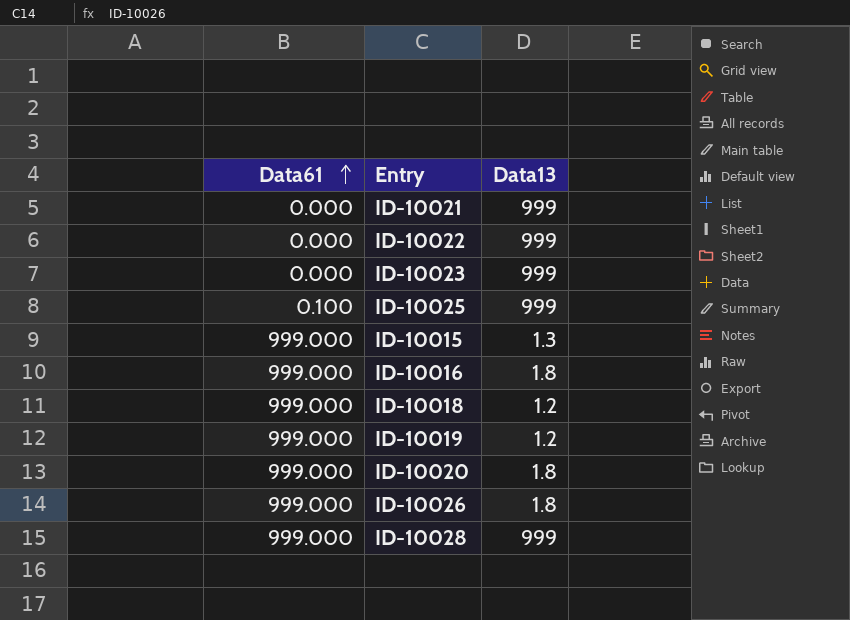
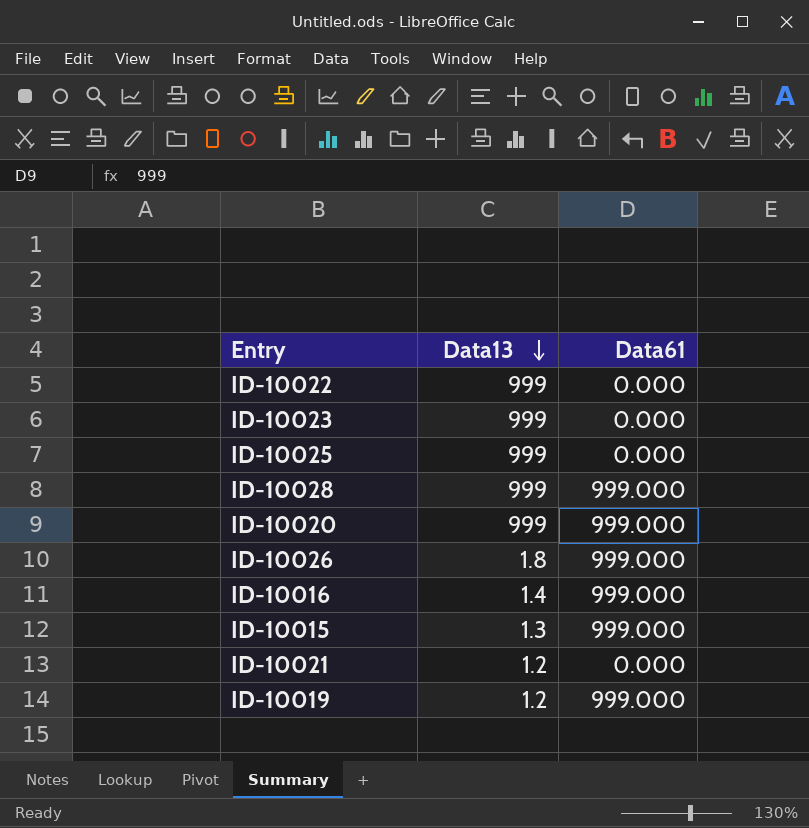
row order: Data61 ascending -> Data13 descending
column Data61 | position: 1 -> 3
row ID-10018: 999.000 | 1.2 -> none
ID-10025 | Data61: 0.100 -> 0.000
ID-10020 | Data13: 1.8 -> 999
ID-10016 | Data13: 1.8 -> 1.4
ID-10021 | Data13: 999 -> 1.2

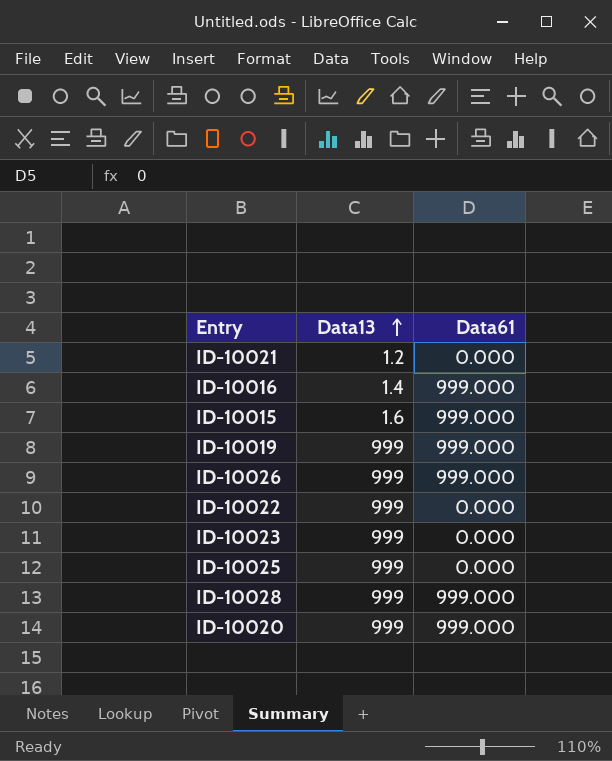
row order: Data13 descending -> Data13 ascending
ID-10015 | Data13: 1.3 -> 1.6
ID-10019 | Data13: 1.2 -> 999
ID-10026 | Data13: 1.8 -> 999

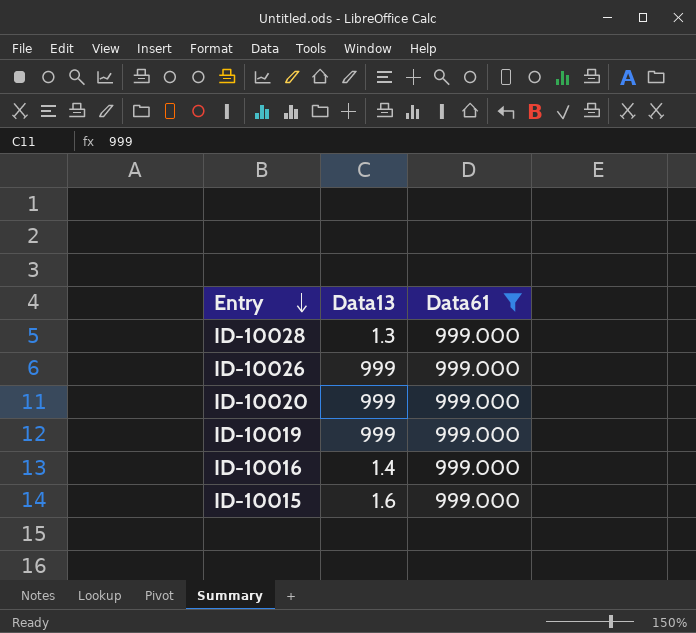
filter: none -> Data61 = 999.000
row order: Data13 ascending -> Entry descending
ID-10028 | Data13: 999 -> 1.3

